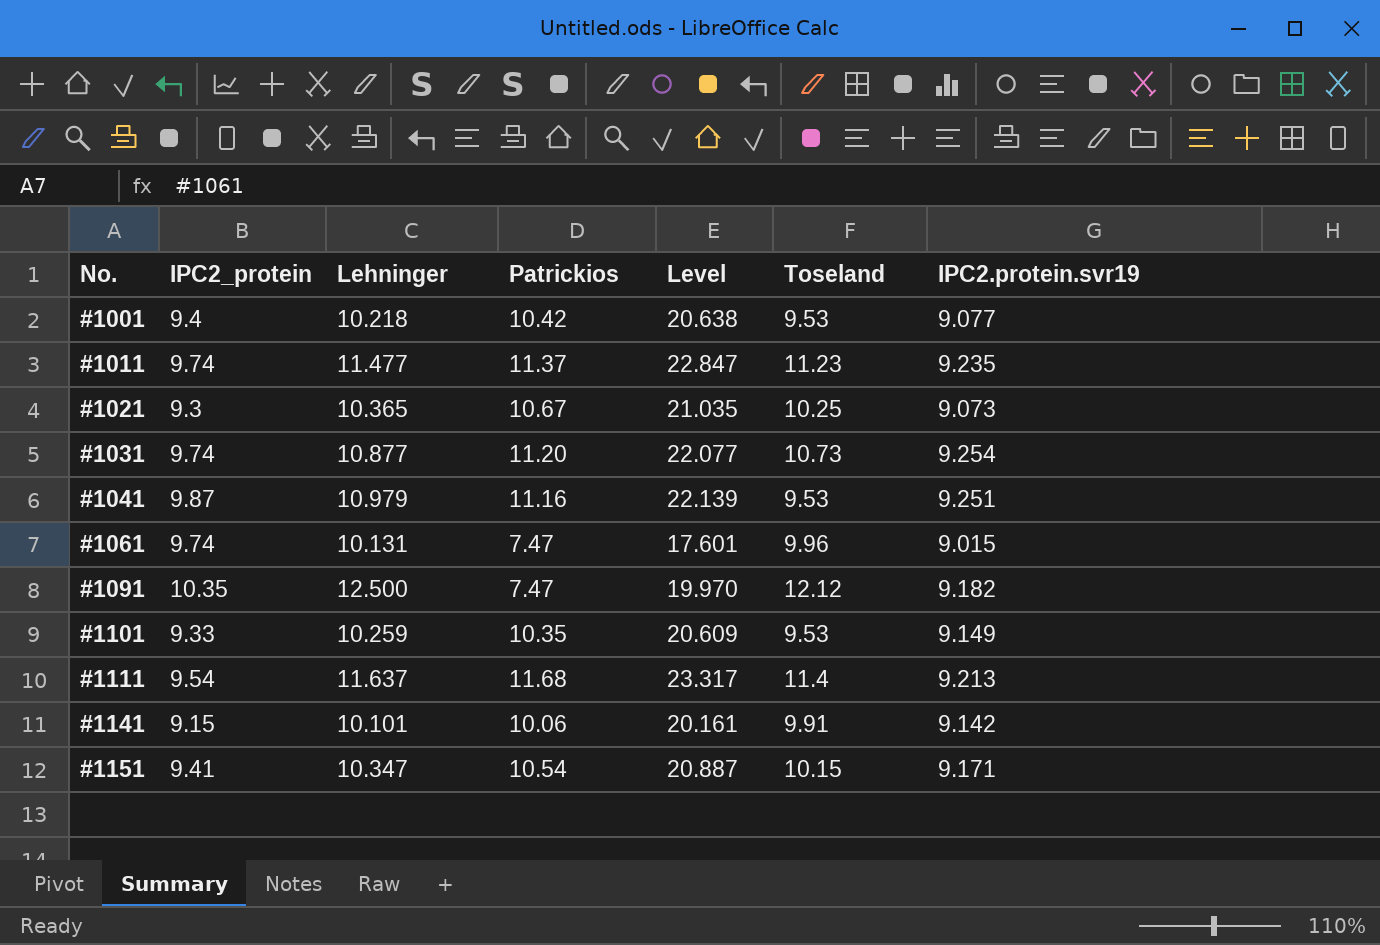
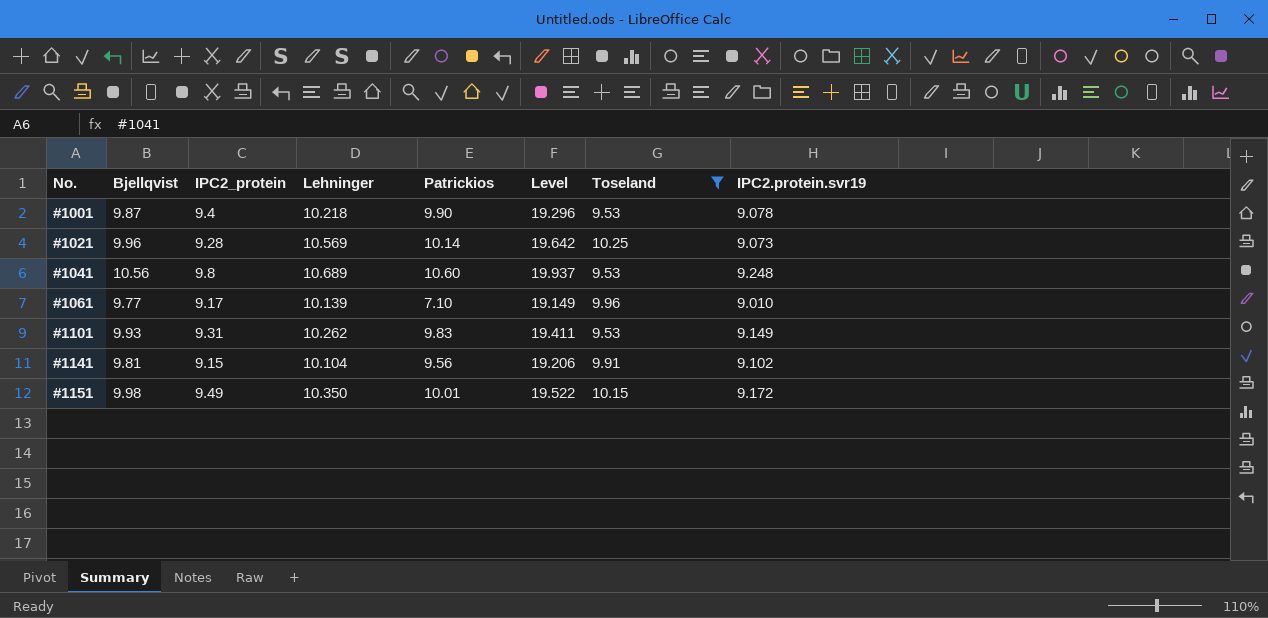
filter: none -> Toseland <= 10.25
column Bjellqvist | position: none -> 2
column Level | formula: [Lehninger] + [Patrickios] -> [Lehninger] + [IPC2.protein.svr19]
#1001 | Patrickios: 10.42 -> 9.90
#1001 | IPC2.protein.svr19: 9.077 -> 9.078
#1021 | IPC2_protein: 9.3 -> 9.28
#1021 | Lehninger: 10.365 -> 10.569
#1021 | Patrickios: 10.67 -> 10.14
#1041 | IPC2_protein: 9.87 -> 9.8
#1041 | Lehninger: 10.979 -> 10.689
#1041 | Patrickios: 11.16 -> 10.60
#1041 | IPC2.protein.svr19: 9.251 -> 9.248
#1061 | IPC2_protein: 9.74 -> 9.17
#1061 | Lehninger: 10.131 -> 10.139
#1061 | Patrickios: 7.47 -> 7.10
#1061 | IPC2.protein.svr19: 9.015 -> 9.010
#1101 | IPC2_protein: 9.33 -> 9.31
#1101 | Lehninger: 10.259 -> 10.262
#1101 | Patrickios: 10.35 -> 9.83
#1141 | Lehninger: 10.101 -> 10.104
#1141 | Patrickios: 10.06 -> 9.56
#1141 | IPC2.protein.svr19: 9.142 -> 9.102
#1151 | IPC2_protein: 9.41 -> 9.49
#1151 | Lehninger: 10.347 -> 10.350
#1151 | Patrickios: 10.54 -> 10.01
#1151 | IPC2.protein.svr19: 9.171 -> 9.172

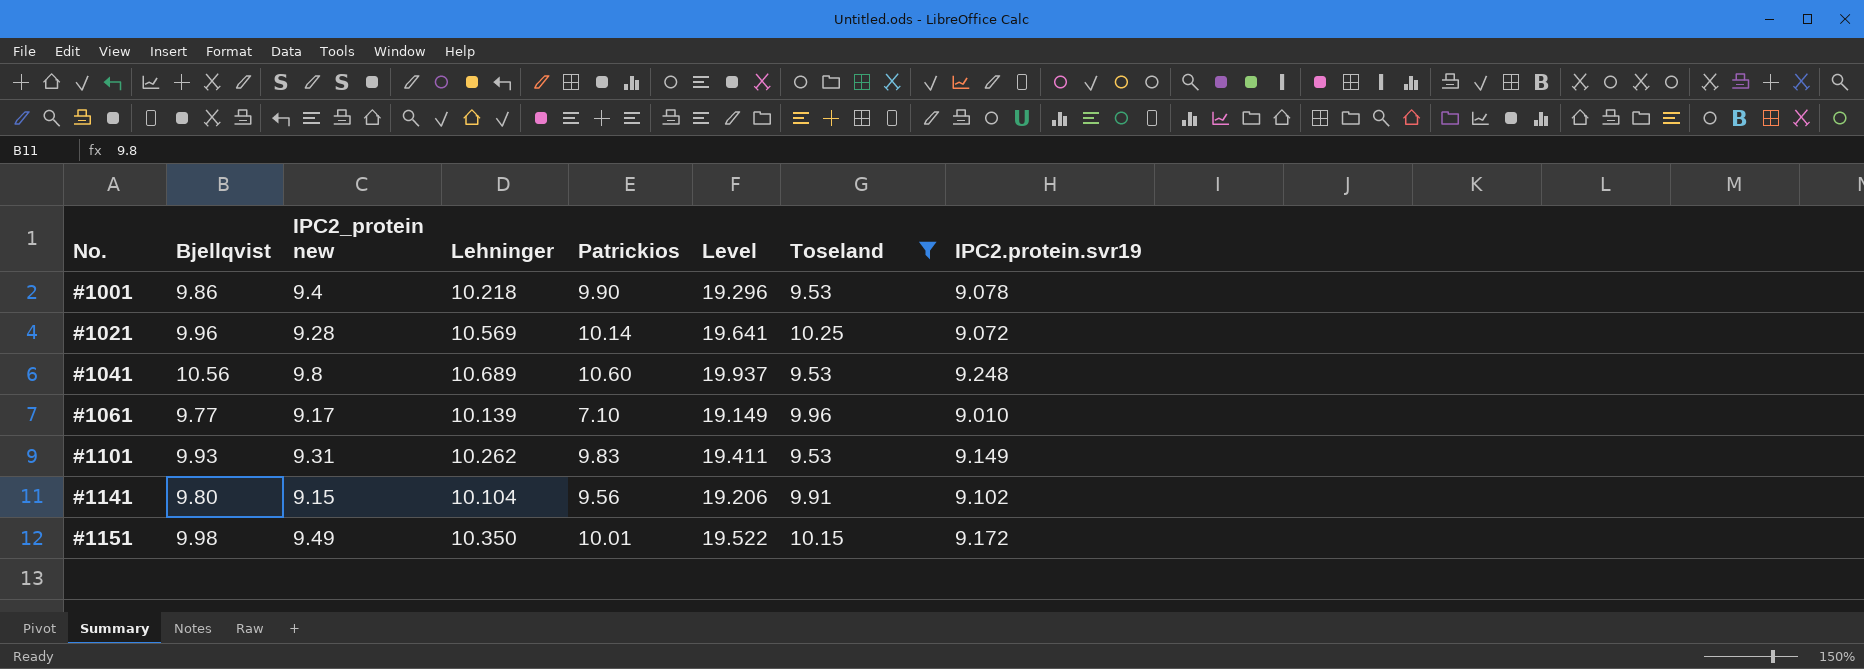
column name: IPC2_protein -> IPC2_protein new
#1001 | Bjellqvist: 9.87 -> 9.86
#1021 | Level: 19.642 -> 19.641
#1021 | IPC2.protein.svr19: 9.073 -> 9.072
#1141 | Bjellqvist: 9.81 -> 9.80

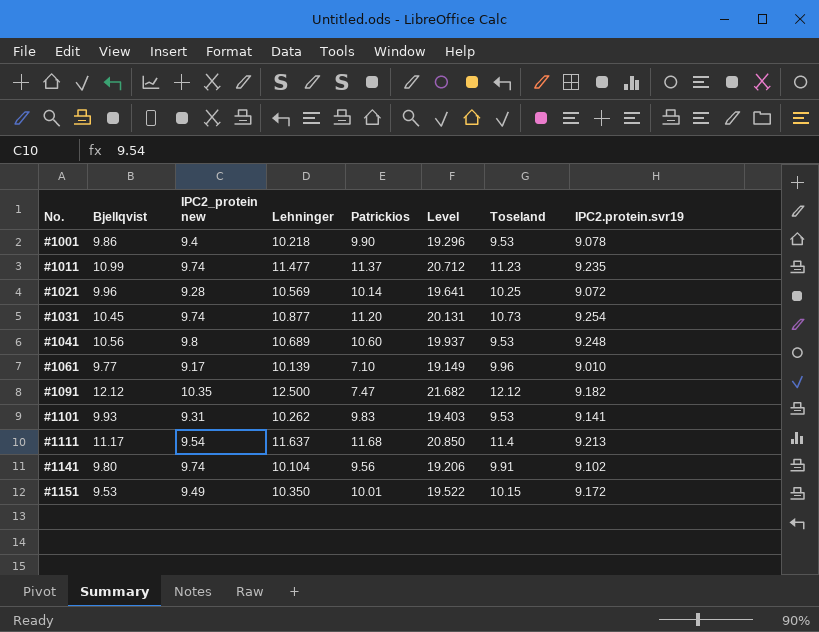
filter: Toseland <= 10.25 -> none
#1101 | Level: 19.411 -> 19.403
#1101 | IPC2.protein.svr19: 9.149 -> 9.141
#1141 | IPC2_protein new: 9.15 -> 9.74
#1151 | Bjellqvist: 9.98 -> 9.53

